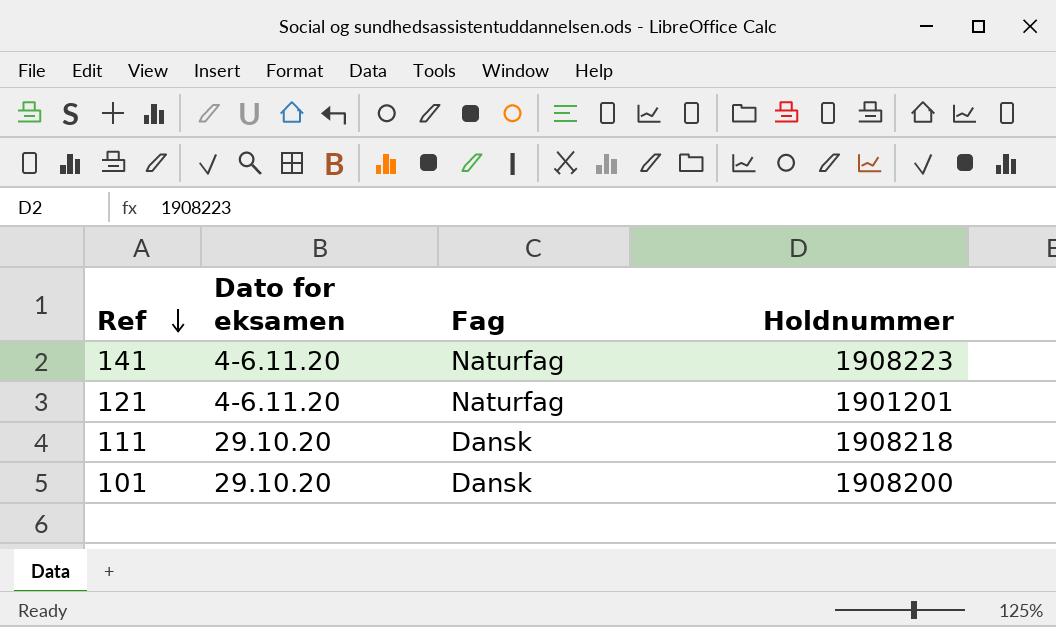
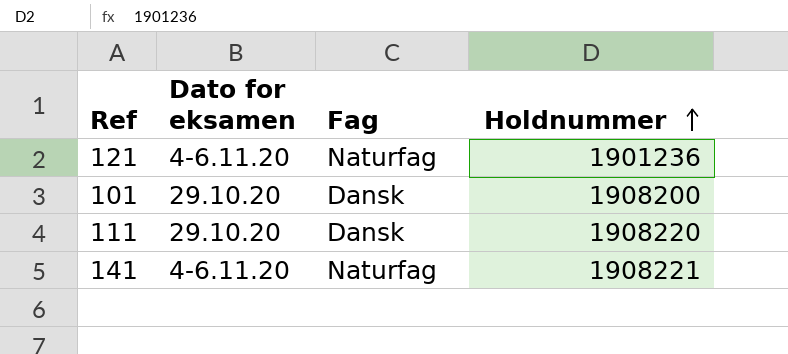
row order: Ref descending -> Holdnummer ascending
121 | Holdnummer: 1901201 -> 1901236
111 | Holdnummer: 1908218 -> 1908220
141 | Holdnummer: 1908223 -> 1908221

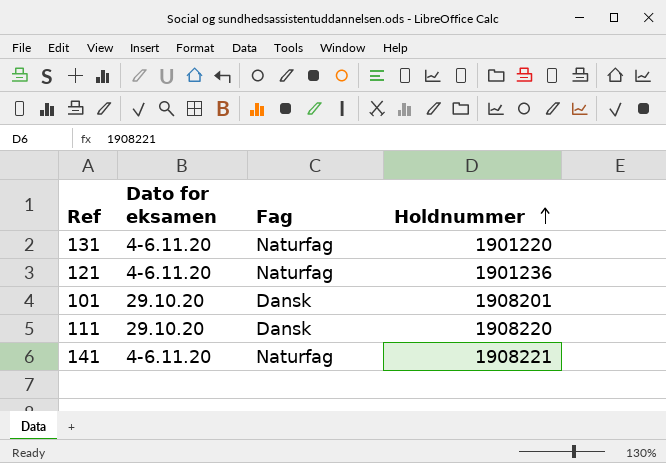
row 131: none -> 4-6.11.20 | Naturfag | 1901220
101 | Holdnummer: 1908200 -> 1908201

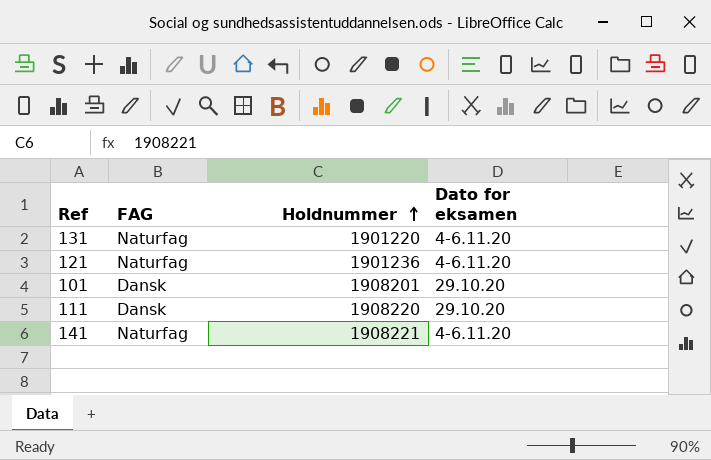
column name: Fag -> FAG
column Dato for eksamen | position: 2 -> 4

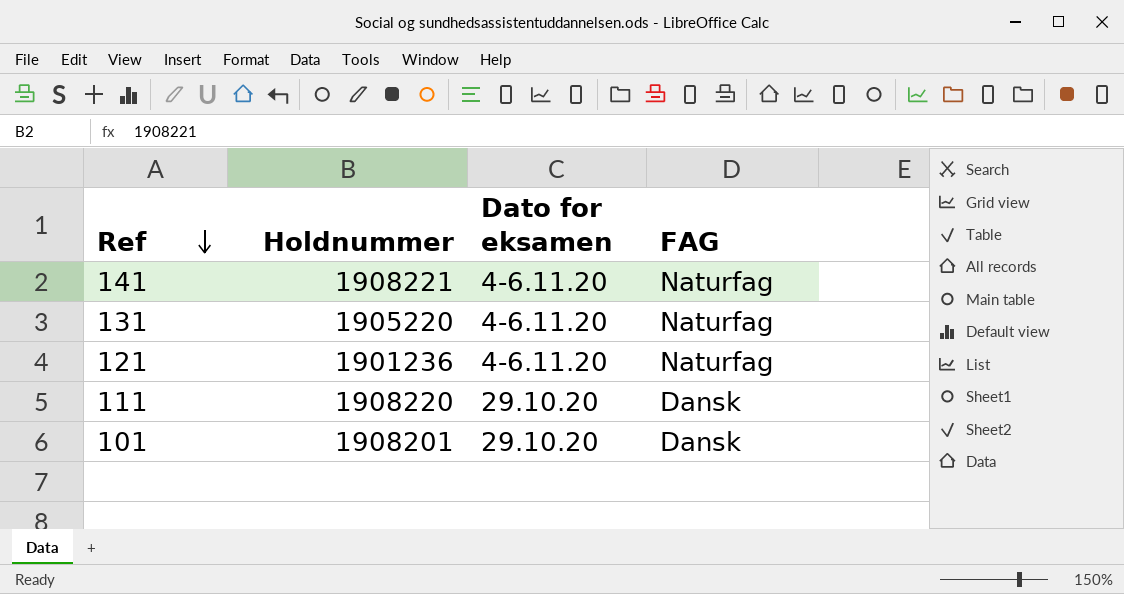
row order: Holdnummer ascending -> Ref descending
column FAG | position: 2 -> 4
131 | Holdnummer: 1901220 -> 1905220

